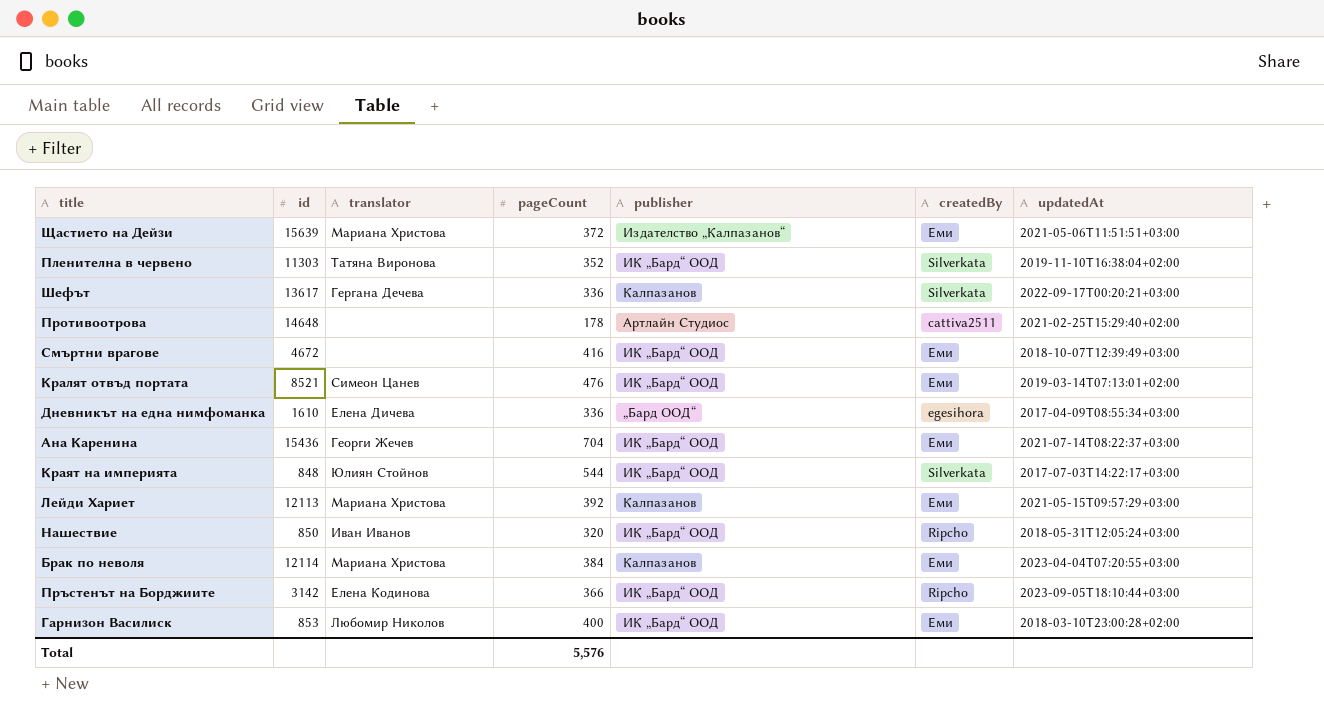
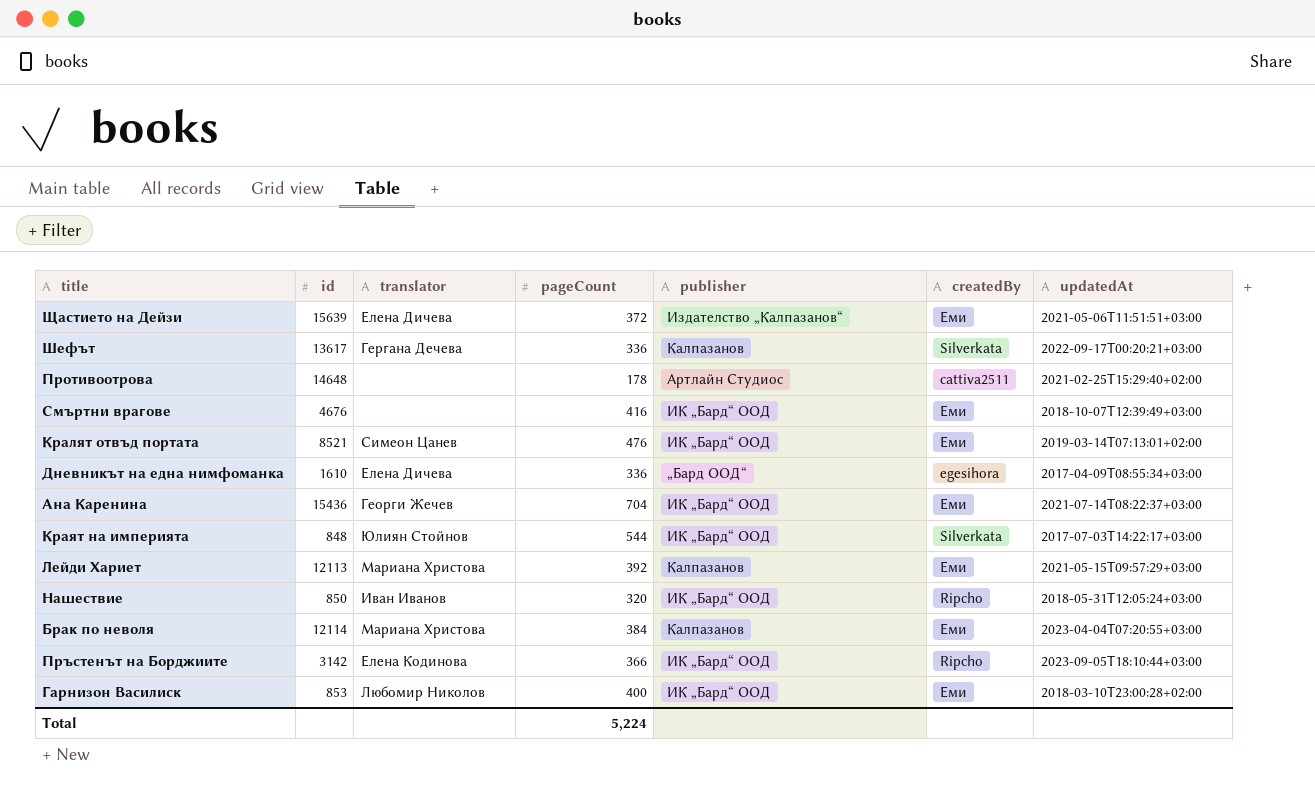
row Пленителна в червено: 11303 | Татяна Виронова | 352 | ИК „Бард“ ООД | Silverkata | 2019-11-10T16:38:04+02:00 -> none
Щастието на Дейзи | translator: Мариана Христова -> Елена Дичева
Смъртни врагове | id: 4672 -> 4676
Total | pageCount: 5,576 -> 5,224

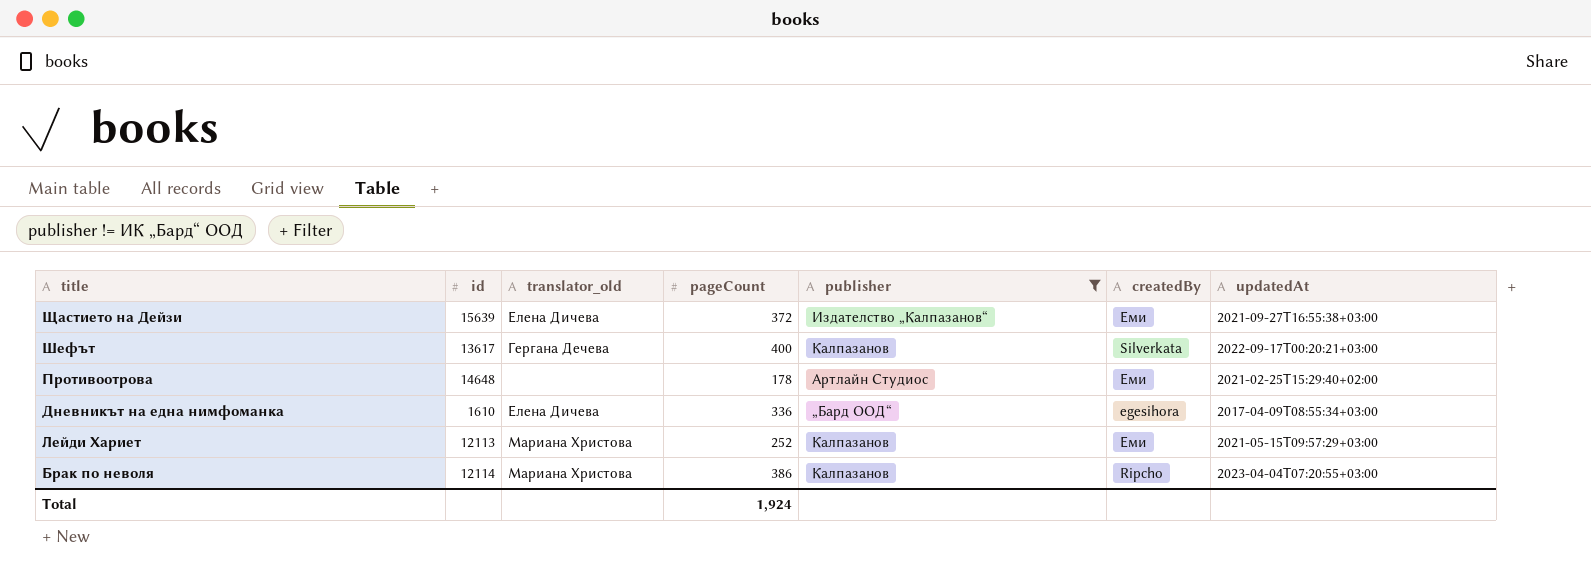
filter: none -> publisher != ИК „Бард“ ООД
column name: translator -> translator_old
Щастието на Дейзи | updatedAt: 2021-05-06T11:51:51+03:00 -> 2021-09-27T16:55:38+03:00
Шефът | pageCount: 336 -> 400
Противоотрова | createdBy: cattiva2511 -> Еми
Лейди Хариет | pageCount: 392 -> 252
Брак по неволя | pageCount: 384 -> 386
Брак по неволя | createdBy: Еми -> Ripcho
Total | pageCount: 5,224 -> 1,924

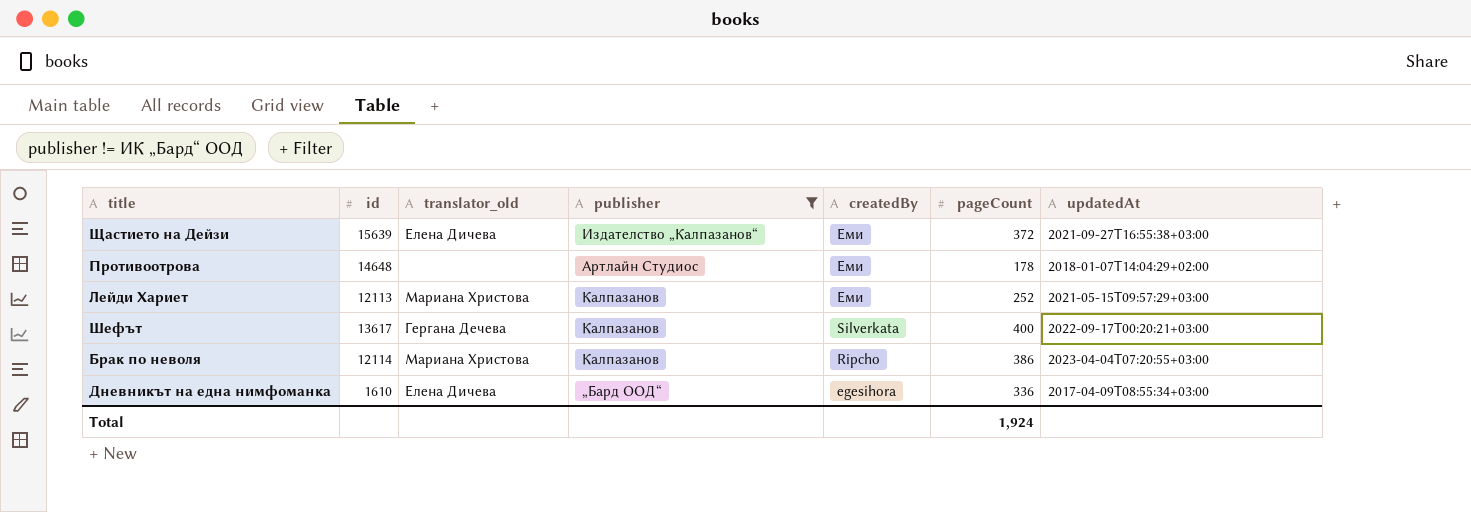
row order: none -> createdBy descending
column pageCount | position: 4 -> 6
Противоотрова | updatedAt: 2021-02-25T15:29:40+02:00 -> 2018-01-07T14:04:29+02:00

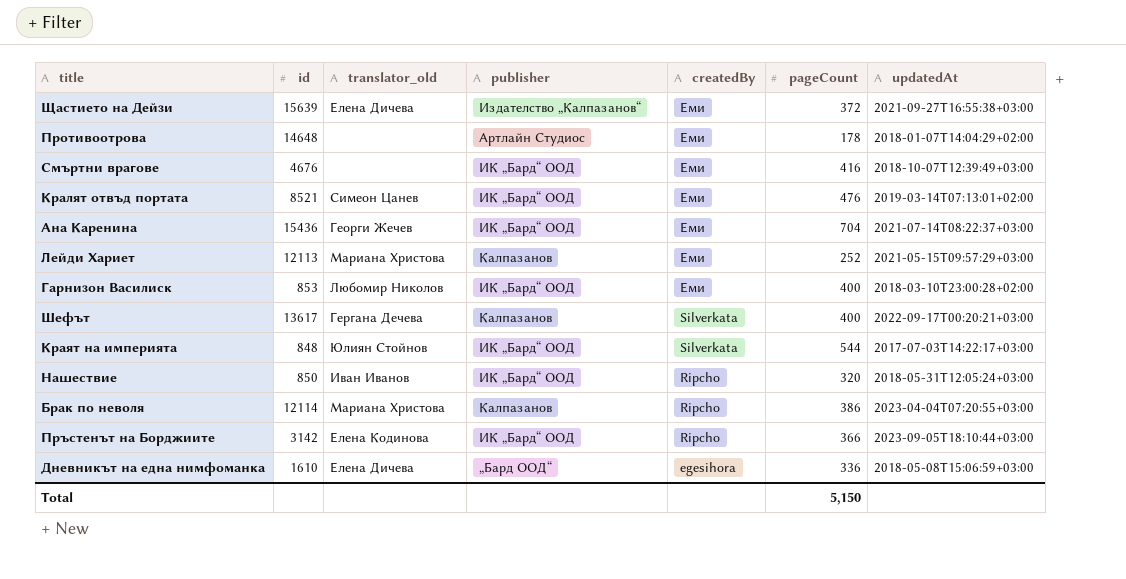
filter: publisher != ИК „Бард“ ООД -> none
Дневникът на една нимфоманка | updatedAt: 2017-04-09T08:55:34+03:00 -> 2018-05-08T15:06:59+03:00
Total | pageCount: 1,924 -> 5,150

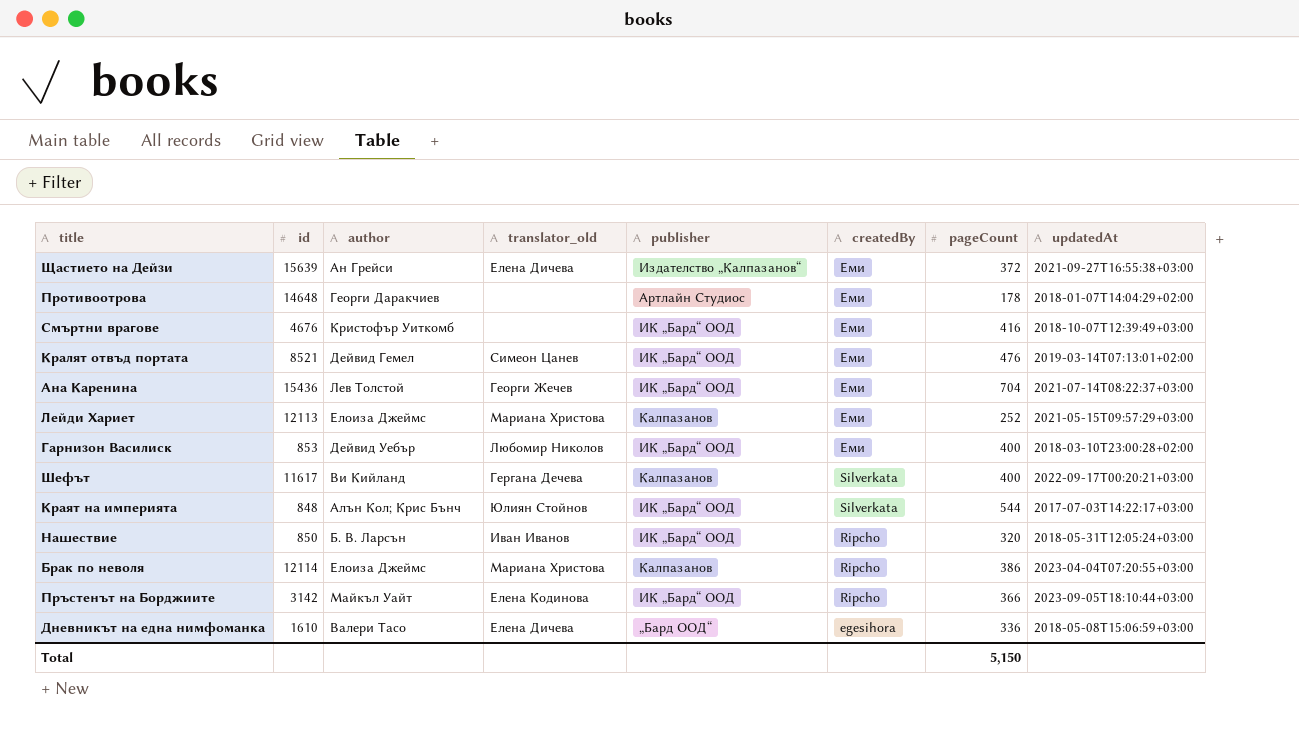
column author | position: none -> 3
Шефът | id: 13617 -> 11617

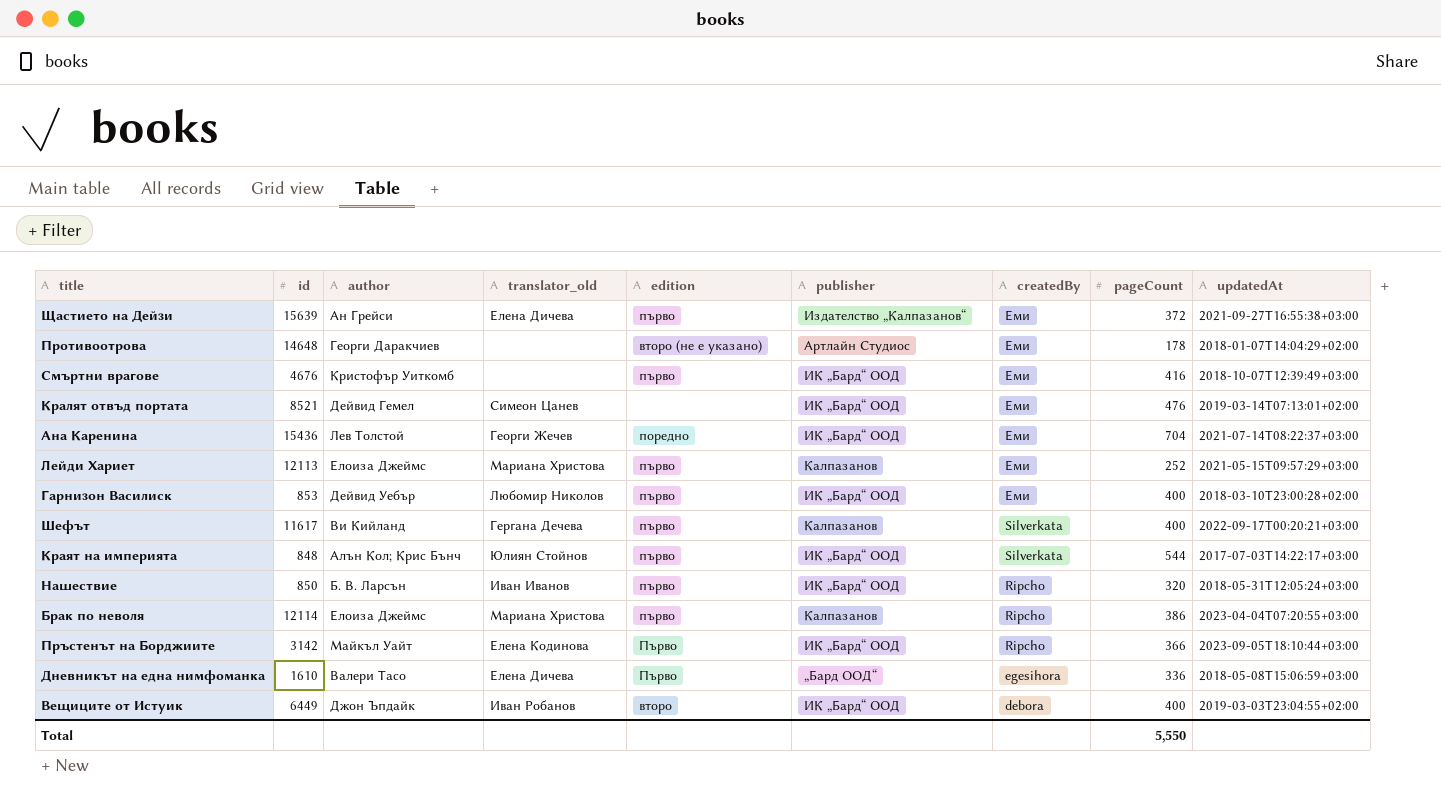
column edition | position: none -> 5
row Вещиците от Истуик: none -> 6449 | Джон Ъпдайк | Иван Робанов | второ | ИК „Бард“ ООД | debora | 400 | 2019-03-03T23:04:55+02:00
Total | pageCount: 5,150 -> 5,550

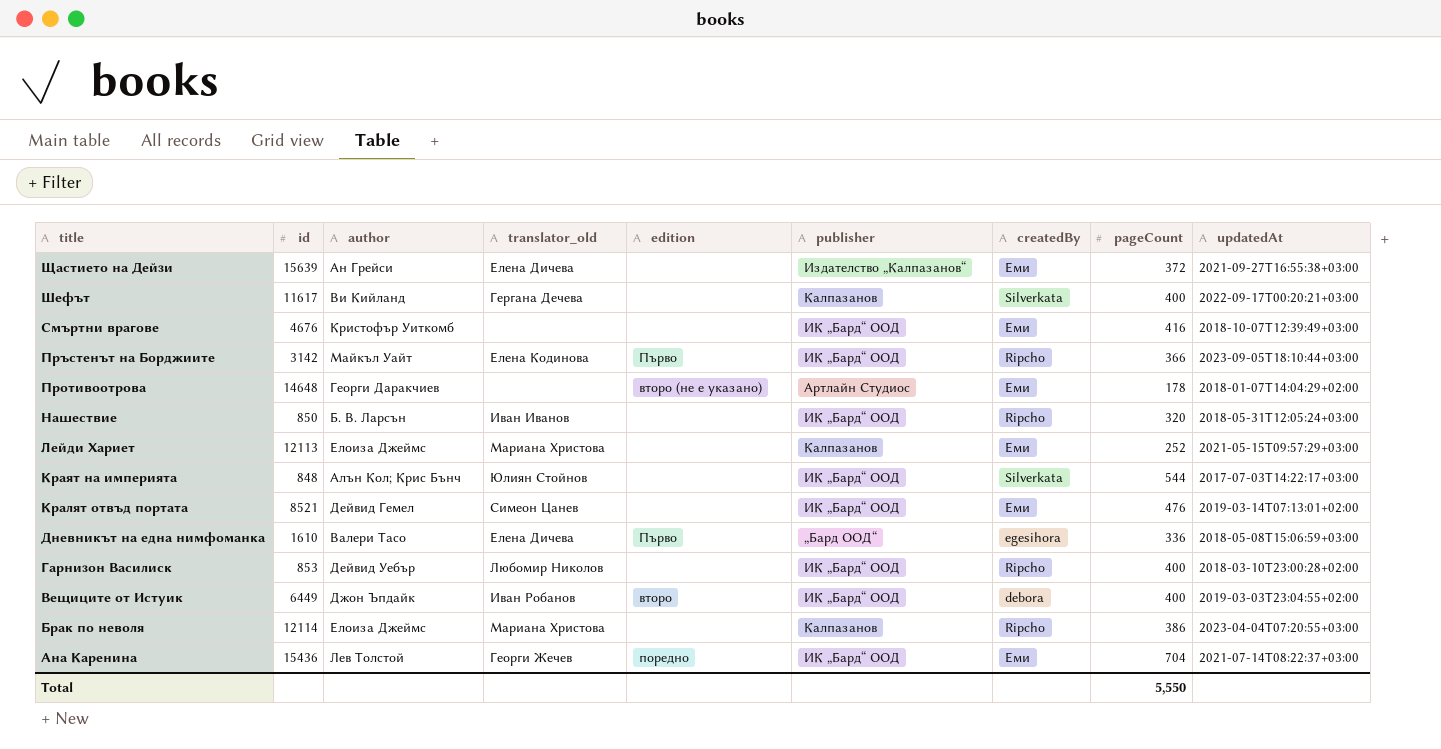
row order: createdBy descending -> title descending
Щастието на Дейзи | edition: първо -> none
Шефът | edition: първо -> none
Смъртни врагове | edition: първо -> none
Нашествие | edition: първо -> none
Лейди Хариет | edition: първо -> none
Краят на империята | edition: първо -> none
Гарнизон Василиск | edition: първо -> none
Гарнизон Василиск | createdBy: Еми -> Ripcho
Брак по неволя | edition: първо -> none

